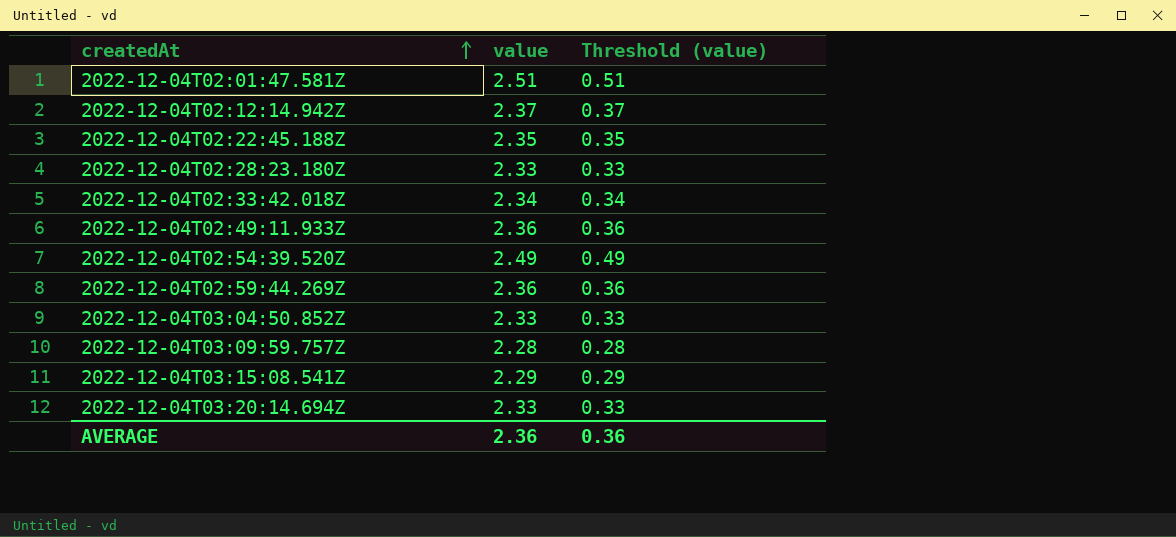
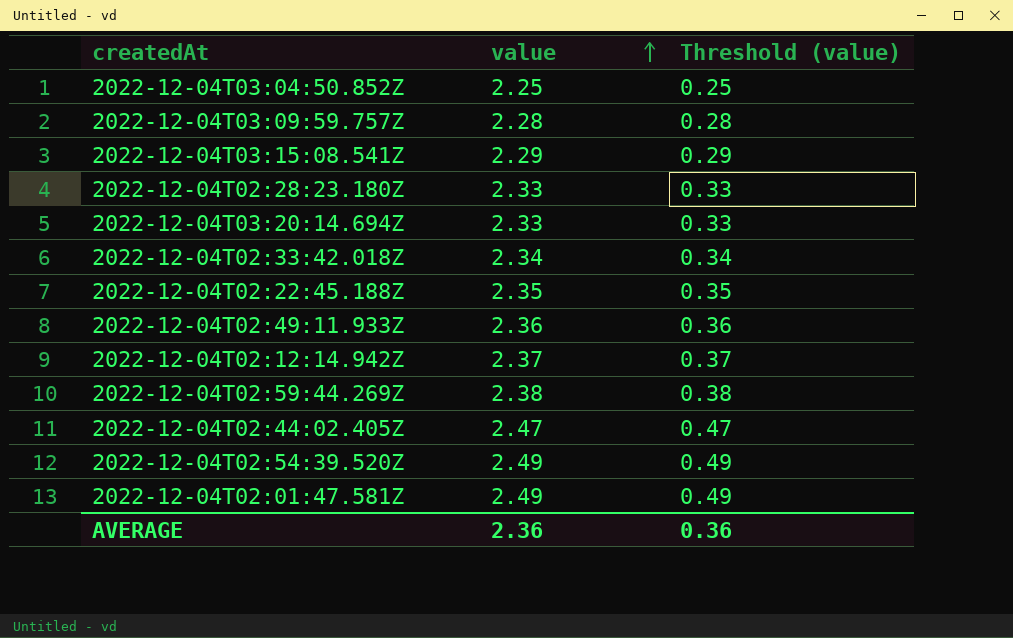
row order: createdAt ascending -> value ascending
2022-12-04T03:04:50.852Z | value: 2.33 -> 2.25
2022-12-04T03:04:50.852Z | Threshold (value): 0.33 -> 0.25
2022-12-04T02:59:44.269Z | value: 2.36 -> 2.38
2022-12-04T02:59:44.269Z | Threshold (value): 0.36 -> 0.38
row 2022-12-04T02:44:02.405Z: none -> 2.47 | 0.47
2022-12-04T02:01:47.581Z | value: 2.51 -> 2.49
2022-12-04T02:01:47.581Z | Threshold (value): 0.51 -> 0.49

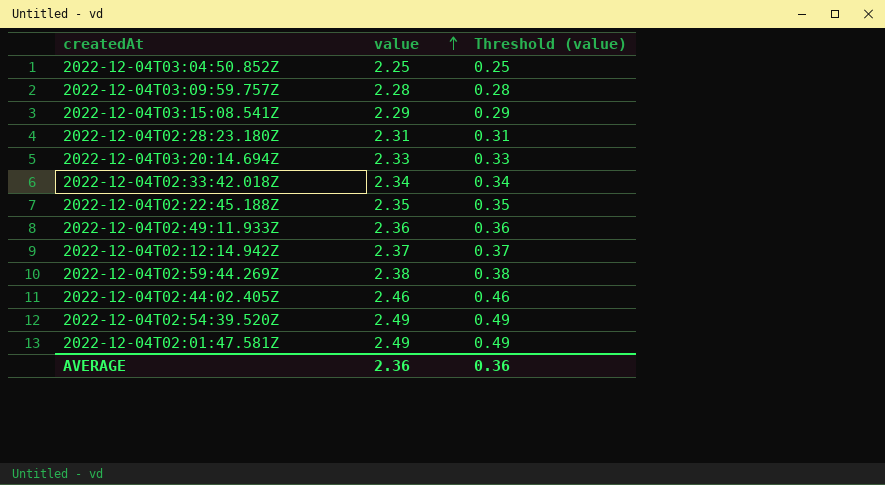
2022-12-04T02:28:23.180Z | value: 2.33 -> 2.31
2022-12-04T02:28:23.180Z | Threshold (value): 0.33 -> 0.31
2022-12-04T02:44:02.405Z | value: 2.47 -> 2.46
2022-12-04T02:44:02.405Z | Threshold (value): 0.47 -> 0.46

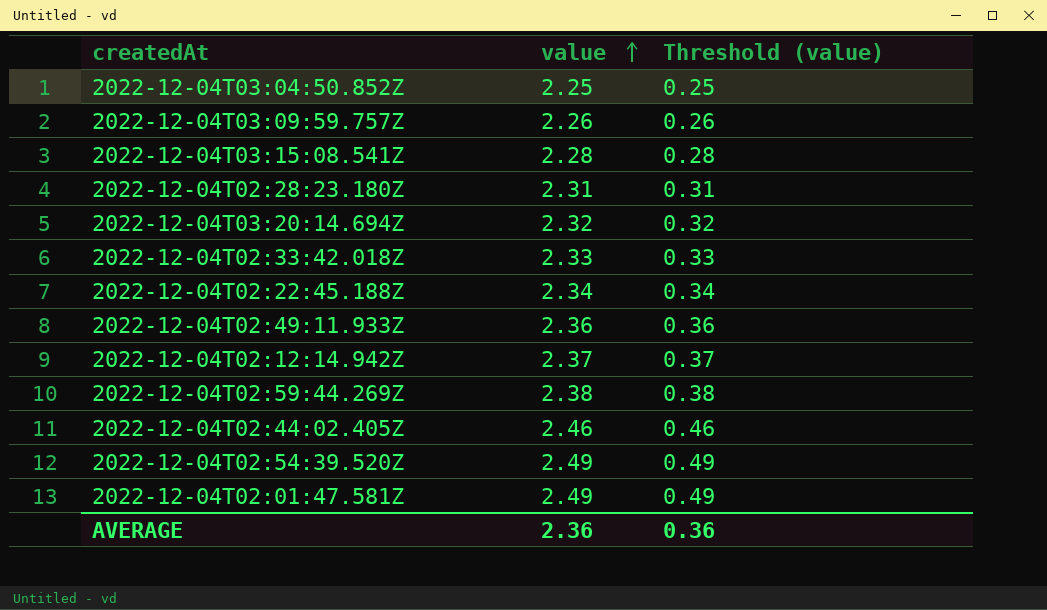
2022-12-04T03:09:59.757Z | value: 2.28 -> 2.26
2022-12-04T03:09:59.757Z | Threshold (value): 0.28 -> 0.26
2022-12-04T03:15:08.541Z | value: 2.29 -> 2.28
2022-12-04T03:15:08.541Z | Threshold (value): 0.29 -> 0.28
2022-12-04T03:20:14.694Z | value: 2.33 -> 2.32
2022-12-04T03:20:14.694Z | Threshold (value): 0.33 -> 0.32
2022-12-04T02:33:42.018Z | value: 2.34 -> 2.33
2022-12-04T02:33:42.018Z | Threshold (value): 0.34 -> 0.33
2022-12-04T02:22:45.188Z | value: 2.35 -> 2.34
2022-12-04T02:22:45.188Z | Threshold (value): 0.35 -> 0.34

